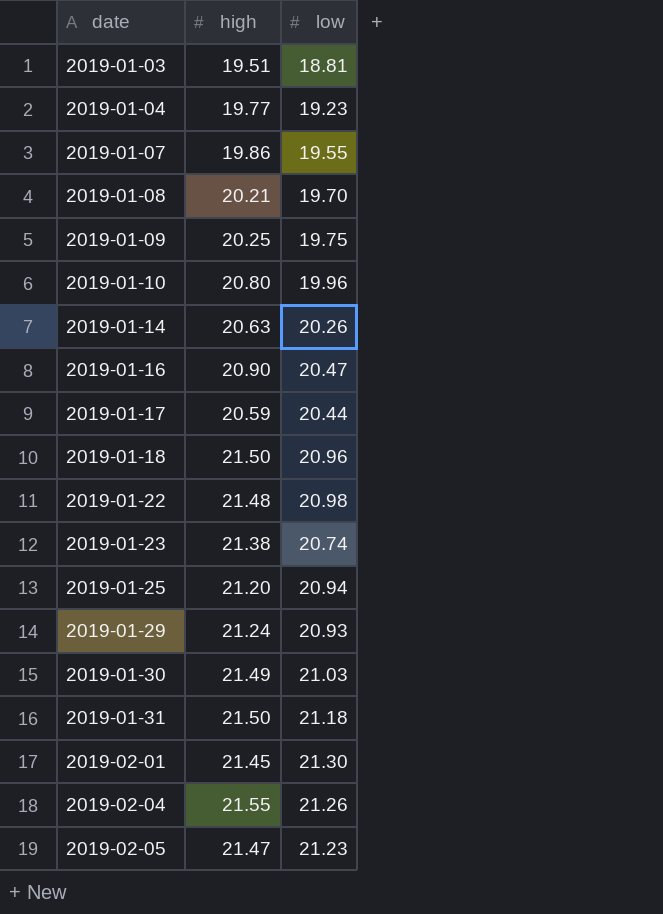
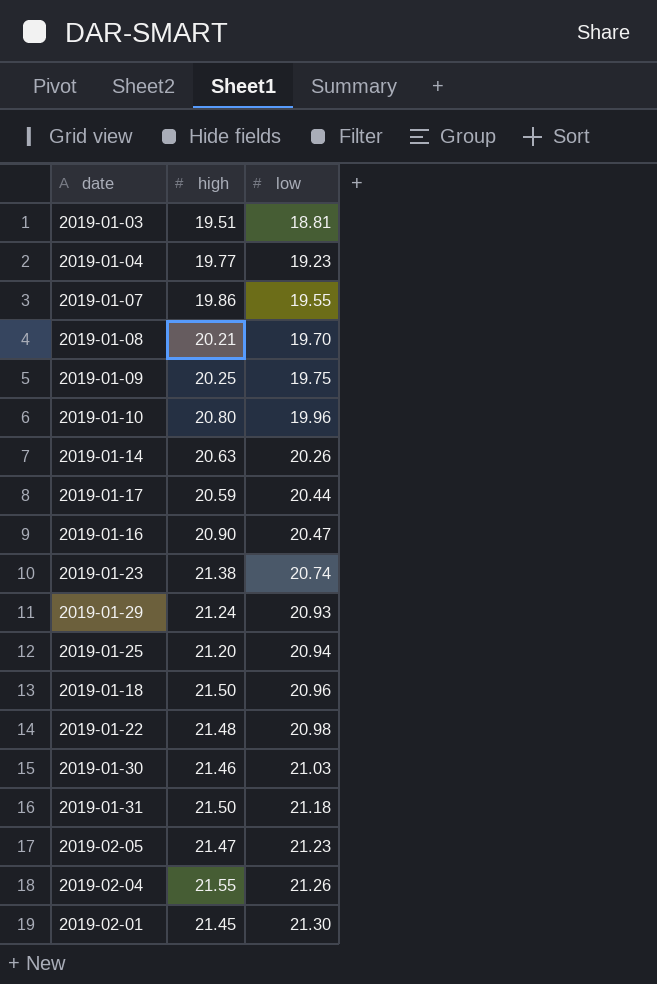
row order: date ascending -> low ascending
2019-01-30 | high: 21.49 -> 21.46

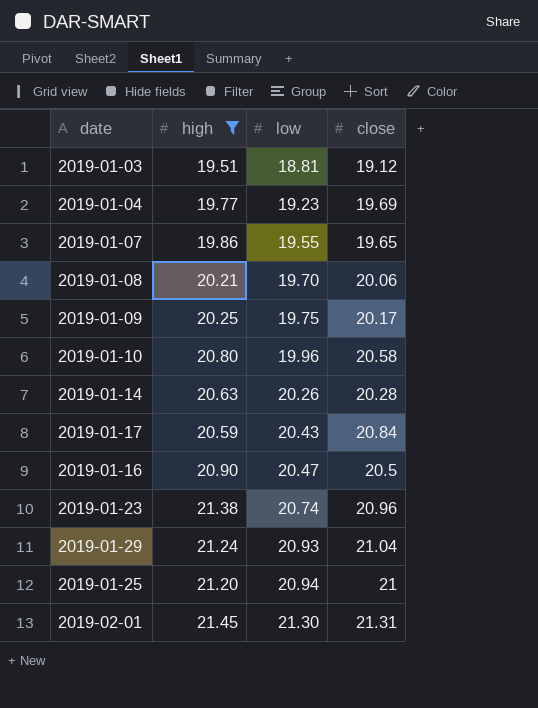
filter: none -> high <= 21.45
column close | position: none -> 4
2019-01-17 | low: 20.44 -> 20.43

